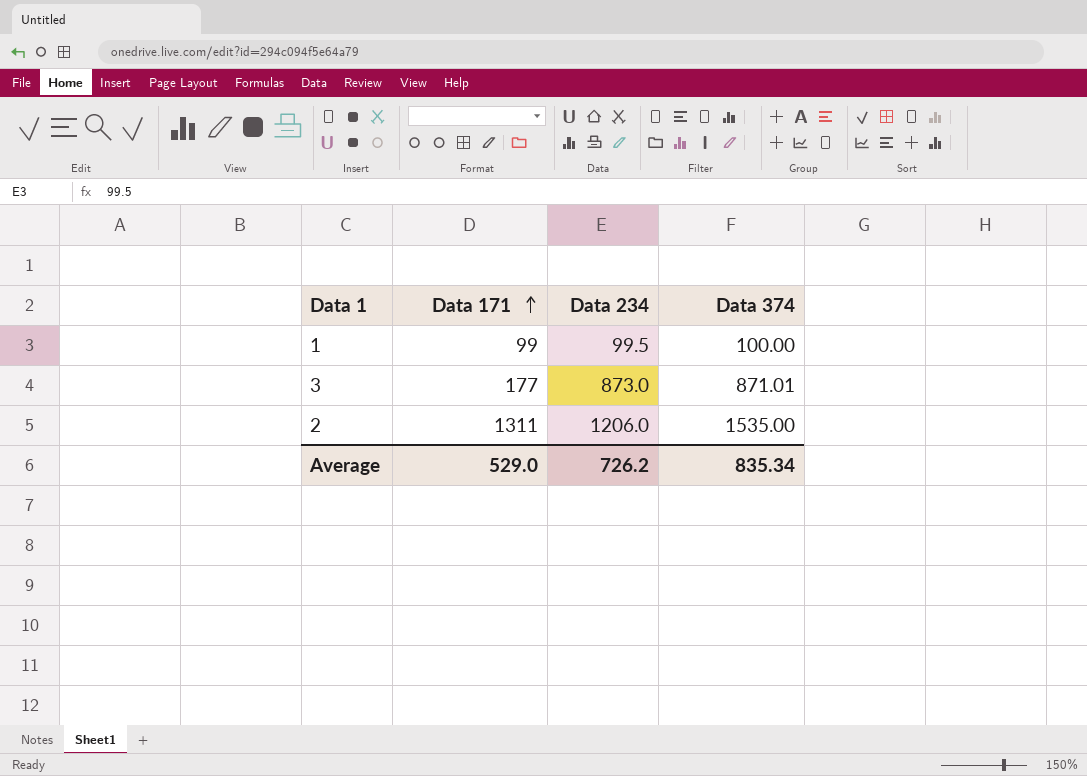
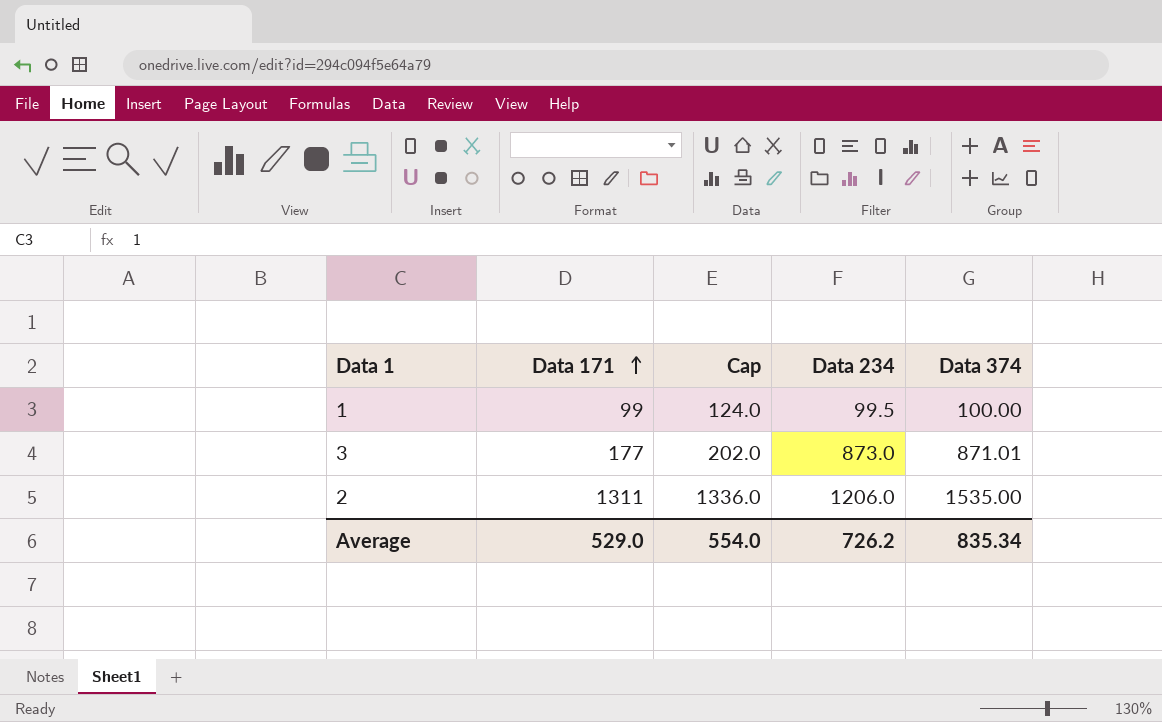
column Cap | formula: none -> [Data 171] + 25

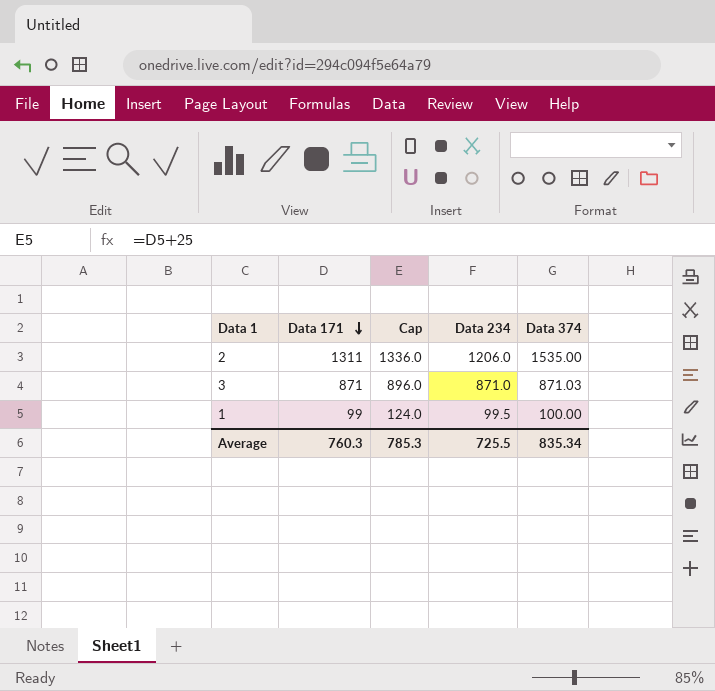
row order: Data 171 ascending -> Data 171 descending
3 | Data 171: 177 -> 871
3 | Cap: 202.0 -> 896.0
3 | Data 234: 873.0 -> 871.0
3 | Data 374: 871.01 -> 871.03
Average | Data 171: 529.0 -> 760.3
Average | Cap: 554.0 -> 785.3
Average | Data 234: 726.2 -> 725.5

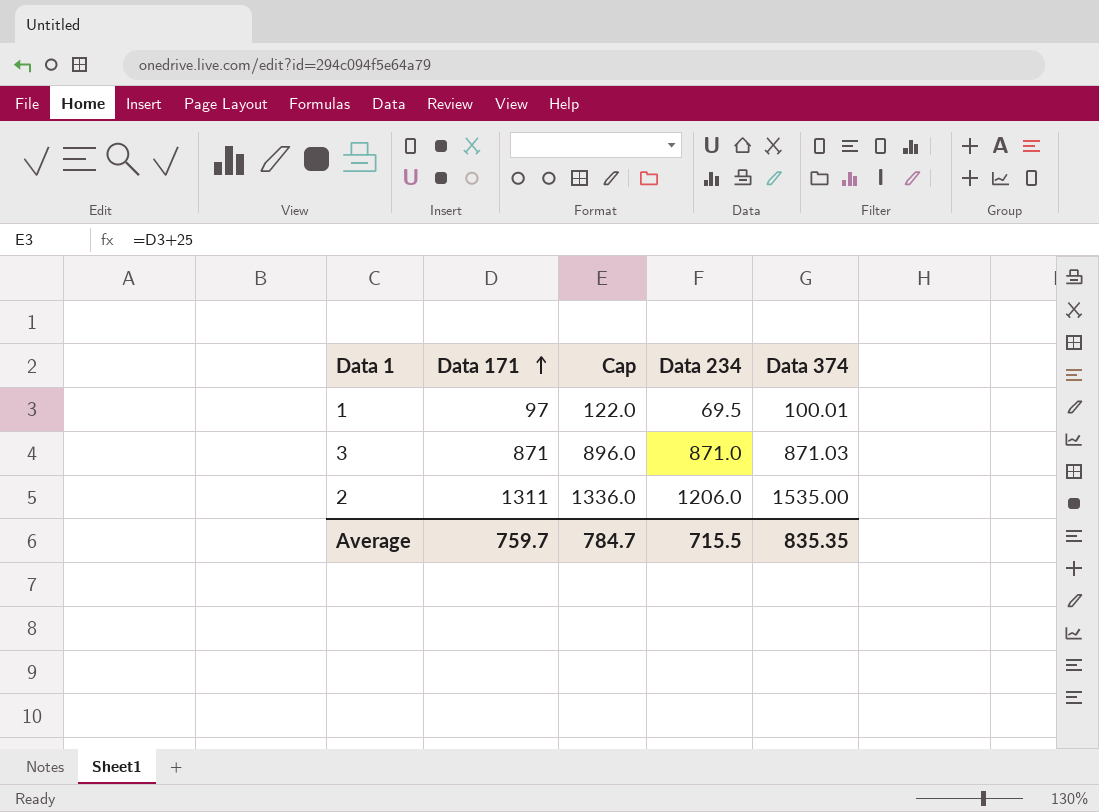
row order: Data 171 descending -> Data 171 ascending
1 | Data 171: 99 -> 97
1 | Cap: 124.0 -> 122.0
1 | Data 234: 99.5 -> 69.5
1 | Data 374: 100.00 -> 100.01
Average | Data 171: 760.3 -> 759.7
Average | Cap: 785.3 -> 784.7
Average | Data 234: 725.5 -> 715.5
Average | Data 374: 835.34 -> 835.35

